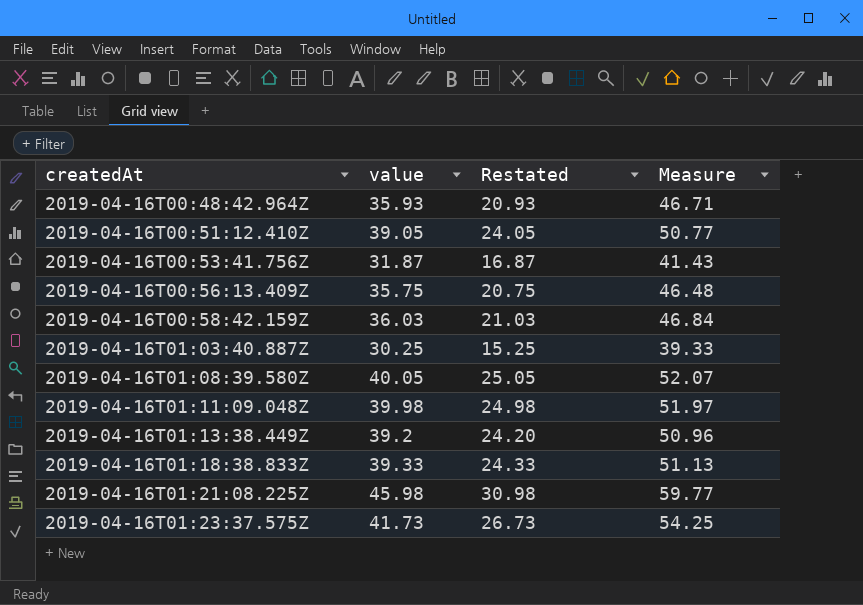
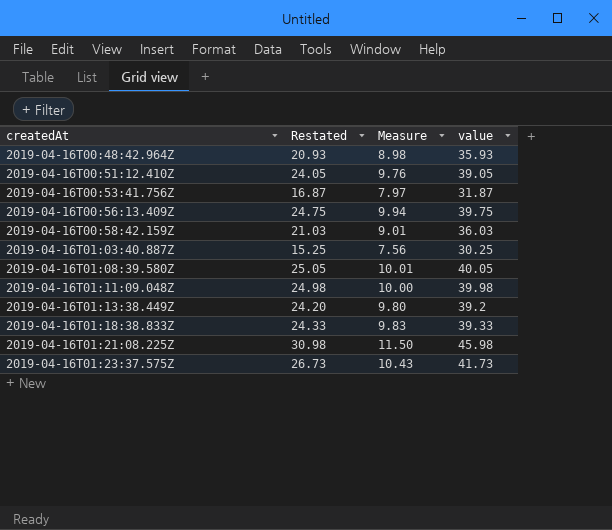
column Measure | formula: [value] * 1.3 -> [value] * 0.25
column value | position: 2 -> 4
2019-04-16T00:56:13.409Z | Restated: 20.75 -> 24.75
2019-04-16T00:56:13.409Z | value: 35.75 -> 39.75

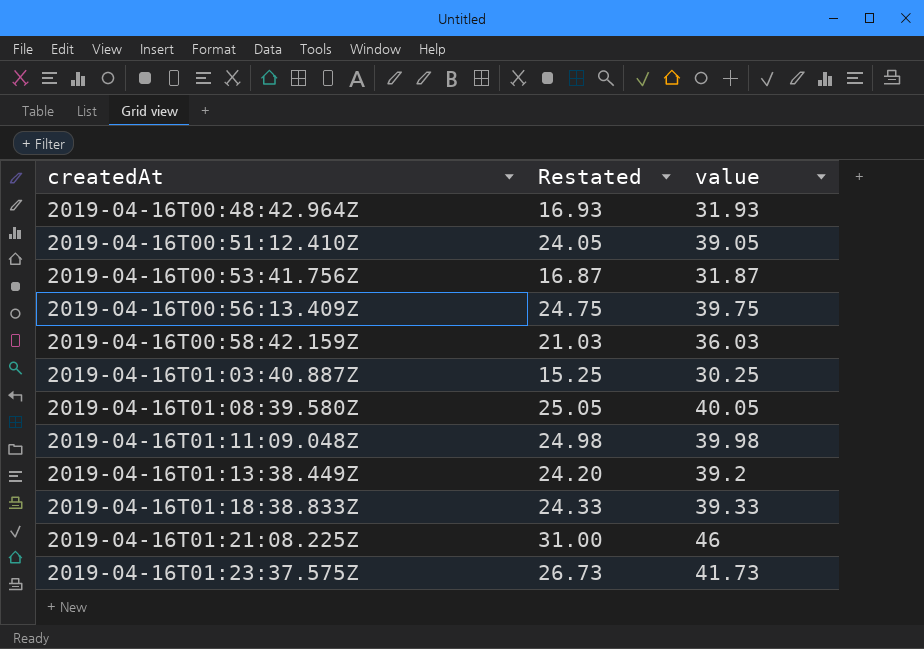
column Measure | formula: [value] * 0.25 -> none
2019-04-16T00:48:42.964Z | Restated: 20.93 -> 16.93
2019-04-16T00:48:42.964Z | value: 35.93 -> 31.93
2019-04-16T01:21:08.225Z | Restated: 30.98 -> 31.00
2019-04-16T01:21:08.225Z | value: 45.98 -> 46

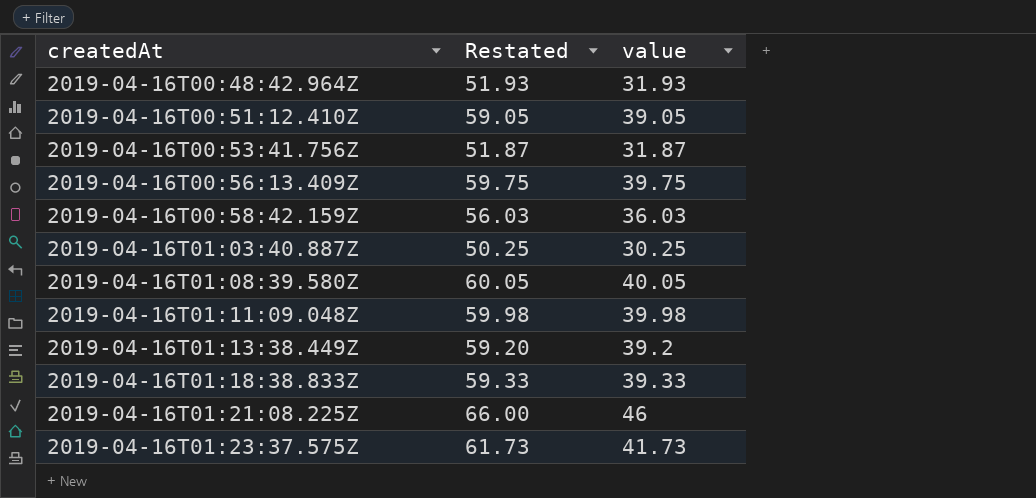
column Restated | formula: [value] - 15 -> [value] + 20

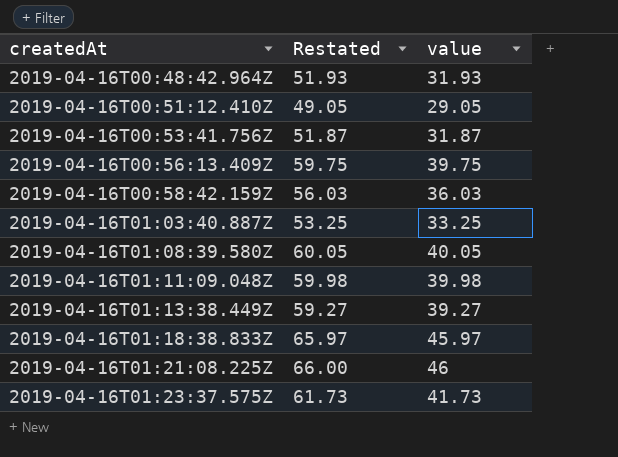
2019-04-16T00:51:12.410Z | Restated: 59.05 -> 49.05
2019-04-16T00:51:12.410Z | value: 39.05 -> 29.05
2019-04-16T01:03:40.887Z | Restated: 50.25 -> 53.25
2019-04-16T01:03:40.887Z | value: 30.25 -> 33.25
2019-04-16T01:13:38.449Z | Restated: 59.20 -> 59.27
2019-04-16T01:13:38.449Z | value: 39.2 -> 39.27
2019-04-16T01:18:38.833Z | Restated: 59.33 -> 65.97
2019-04-16T01:18:38.833Z | value: 39.33 -> 45.97

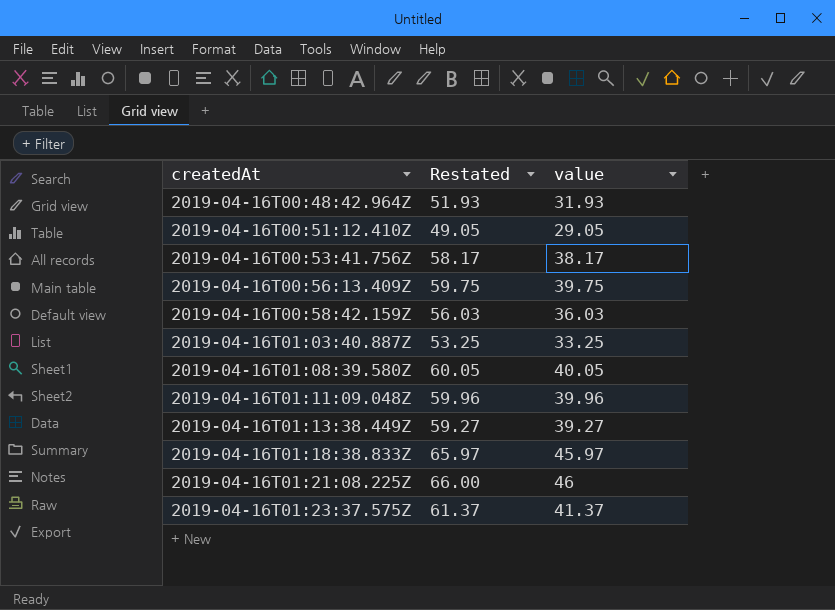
2019-04-16T00:53:41.756Z | Restated: 51.87 -> 58.17
2019-04-16T00:53:41.756Z | value: 31.87 -> 38.17
2019-04-16T01:11:09.048Z | Restated: 59.98 -> 59.96
2019-04-16T01:11:09.048Z | value: 39.98 -> 39.96
2019-04-16T01:23:37.575Z | Restated: 61.73 -> 61.37
2019-04-16T01:23:37.575Z | value: 41.73 -> 41.37

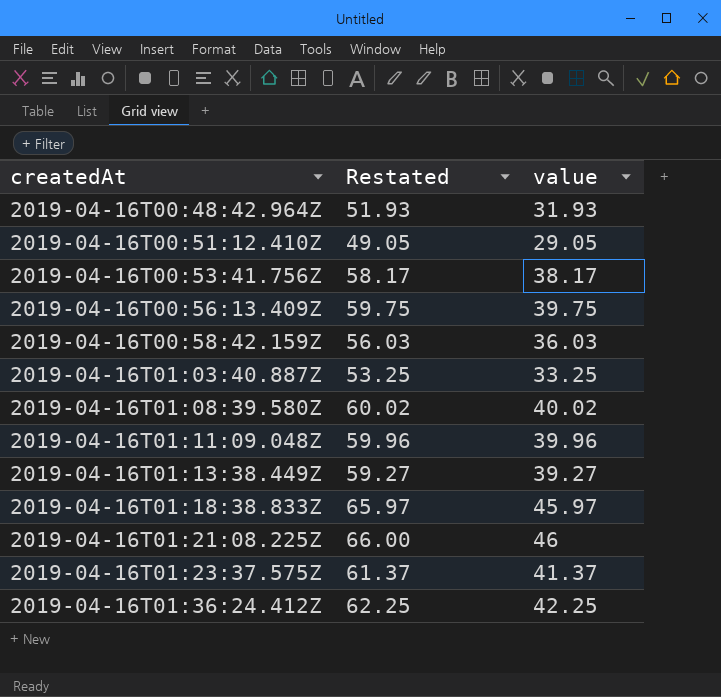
2019-04-16T01:08:39.580Z | Restated: 60.05 -> 60.02
2019-04-16T01:08:39.580Z | value: 40.05 -> 40.02
row 2019-04-16T01:36:24.412Z: none -> 62.25 | 42.25

